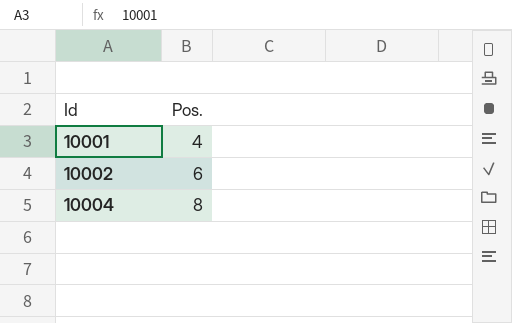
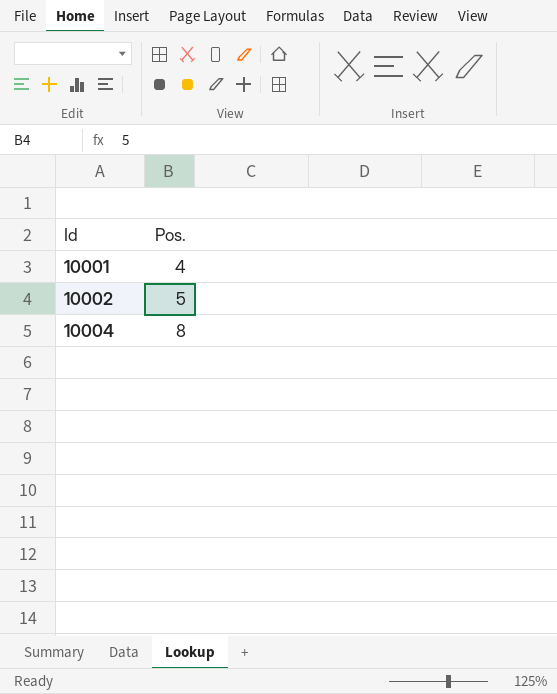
10002 | Pos.: 6 -> 5

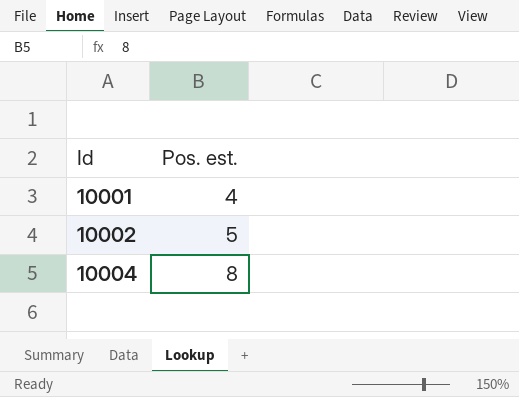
column name: Pos. -> Pos. est.

